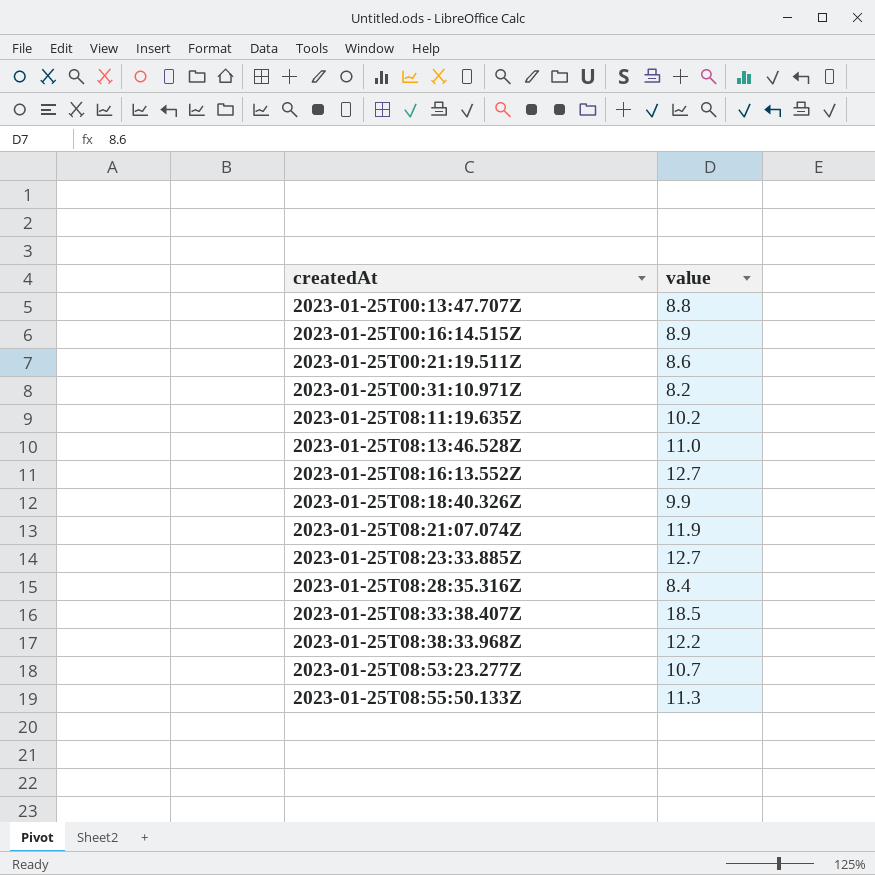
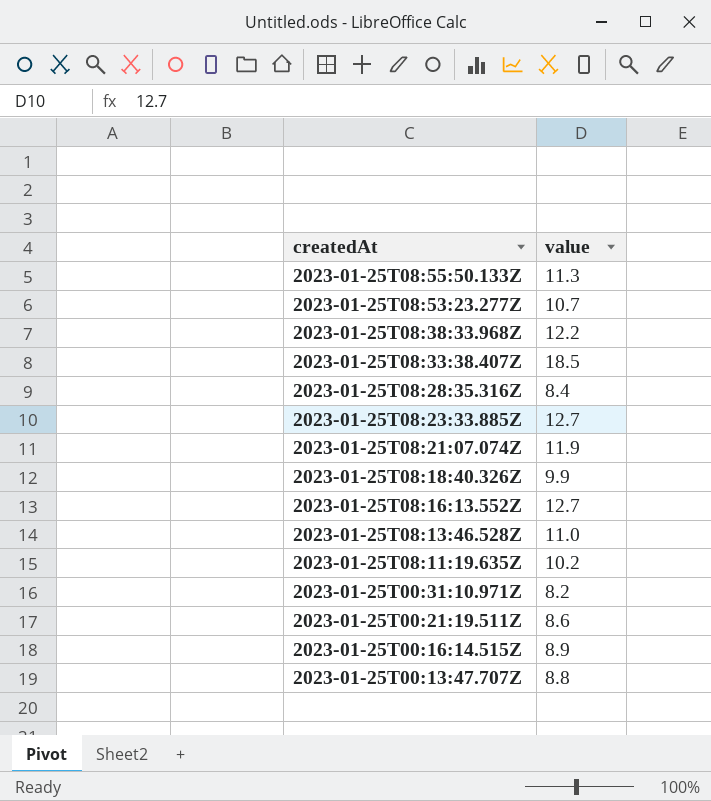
row order: createdAt ascending -> createdAt descending

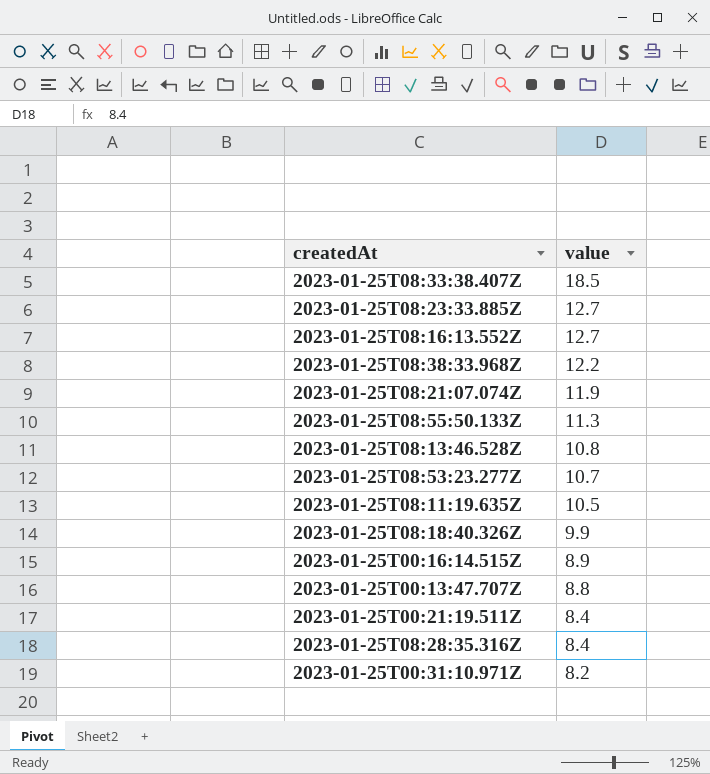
row order: createdAt descending -> value descending
2023-01-25T08:13:46.528Z | value: 11.0 -> 10.8
2023-01-25T08:11:19.635Z | value: 10.2 -> 10.5
2023-01-25T00:21:19.511Z | value: 8.6 -> 8.4

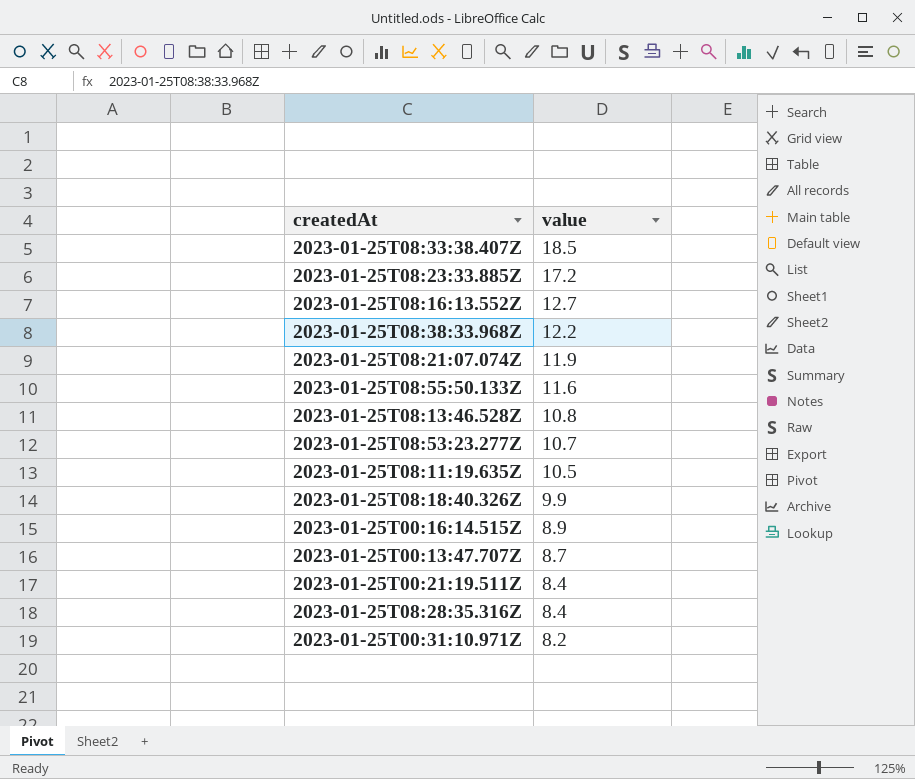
2023-01-25T08:23:33.885Z | value: 12.7 -> 17.2
2023-01-25T08:55:50.133Z | value: 11.3 -> 11.6
2023-01-25T00:13:47.707Z | value: 8.8 -> 8.7

